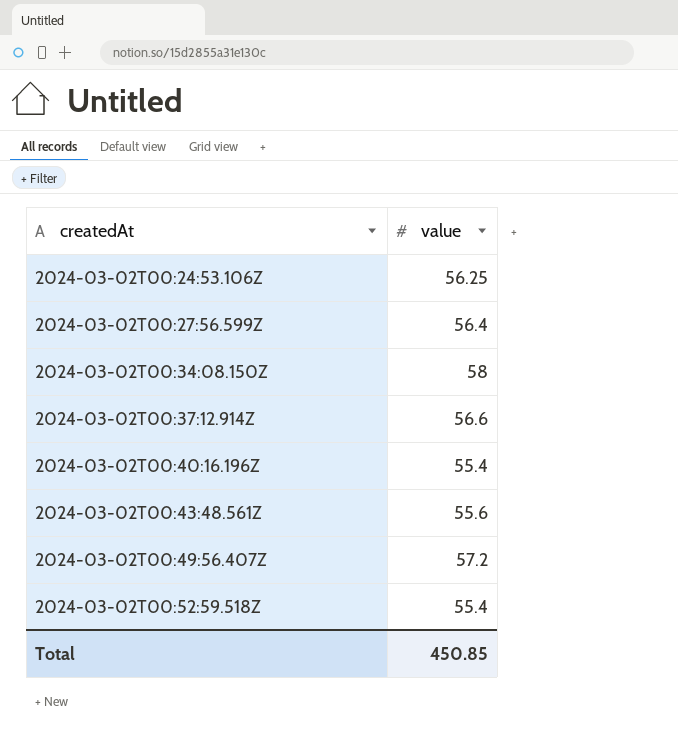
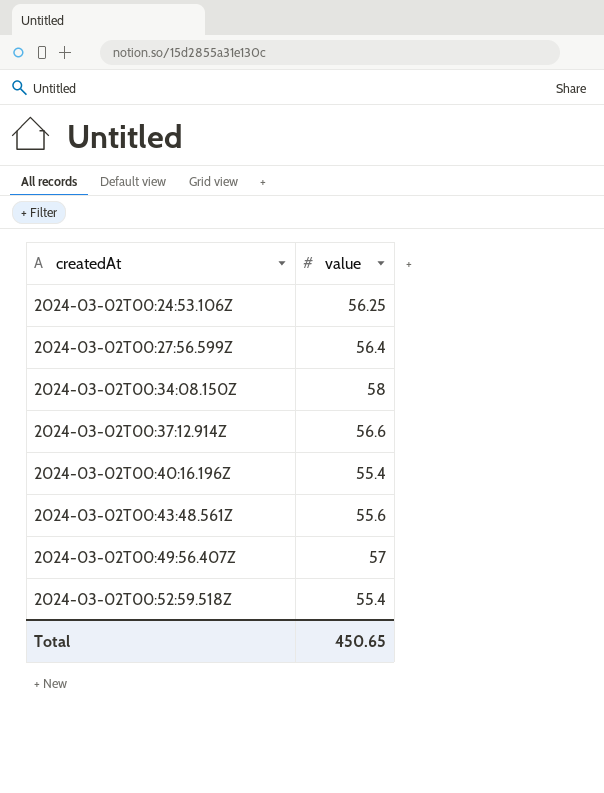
2024-03-02T00:49:56.407Z | value: 57.2 -> 57
Total | value: 450.85 -> 450.65

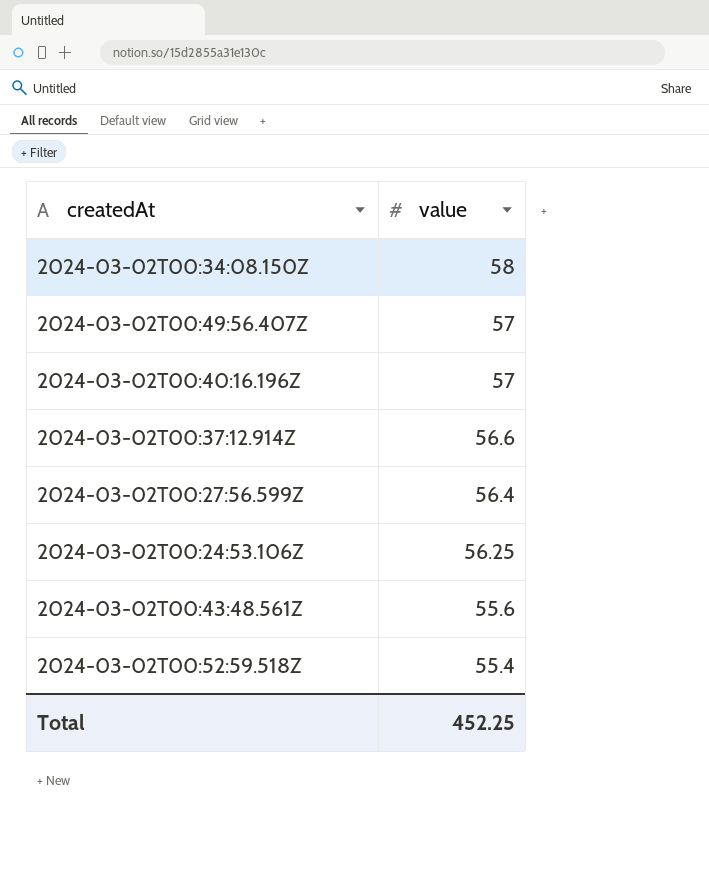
row order: createdAt ascending -> value descending
2024-03-02T00:40:16.196Z | value: 55.4 -> 57
Total | value: 450.65 -> 452.25

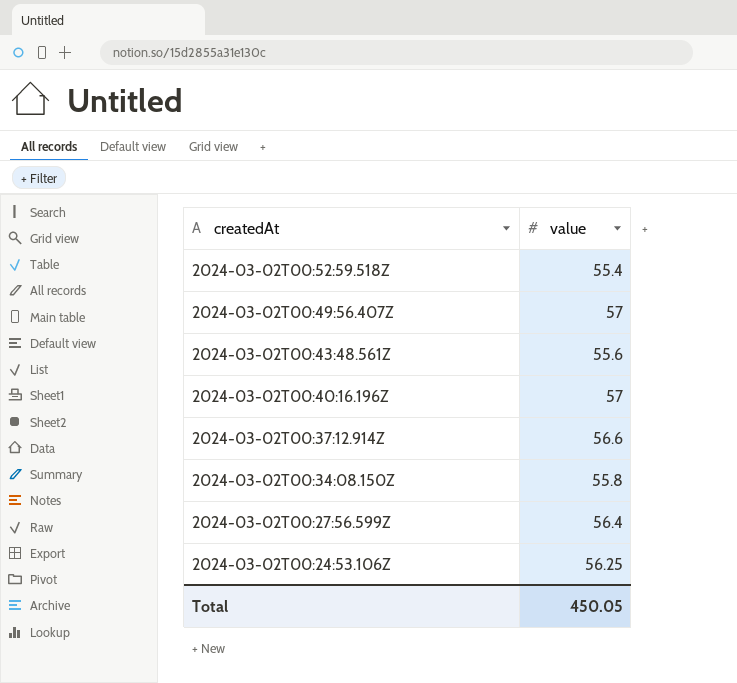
row order: value descending -> createdAt descending
2024-03-02T00:34:08.150Z | value: 58 -> 55.8
Total | value: 452.25 -> 450.05

